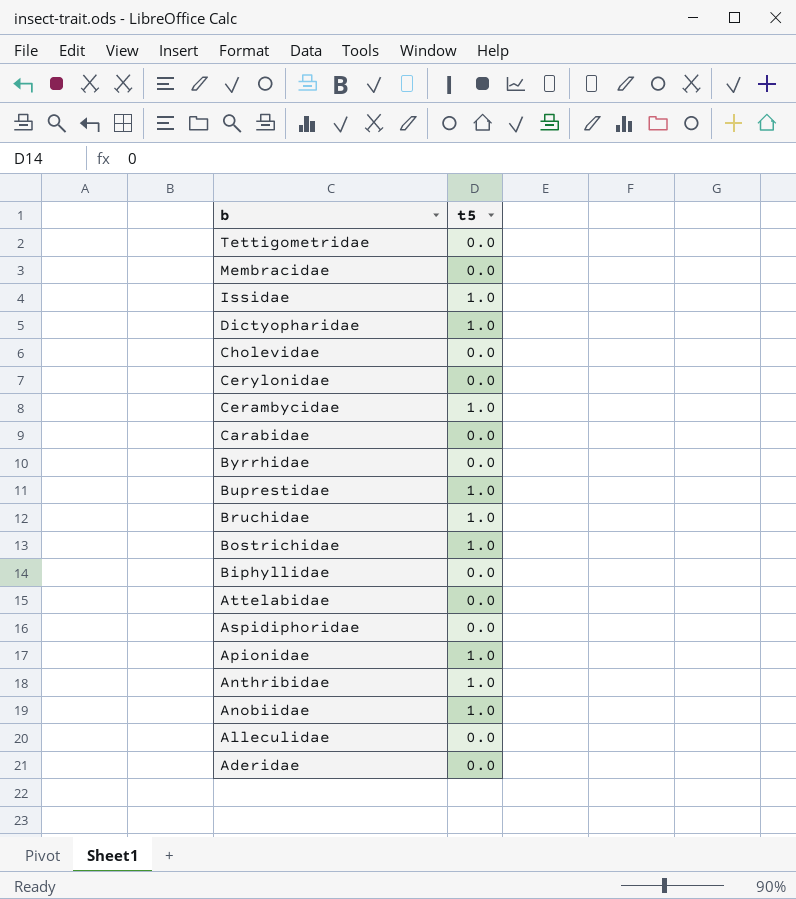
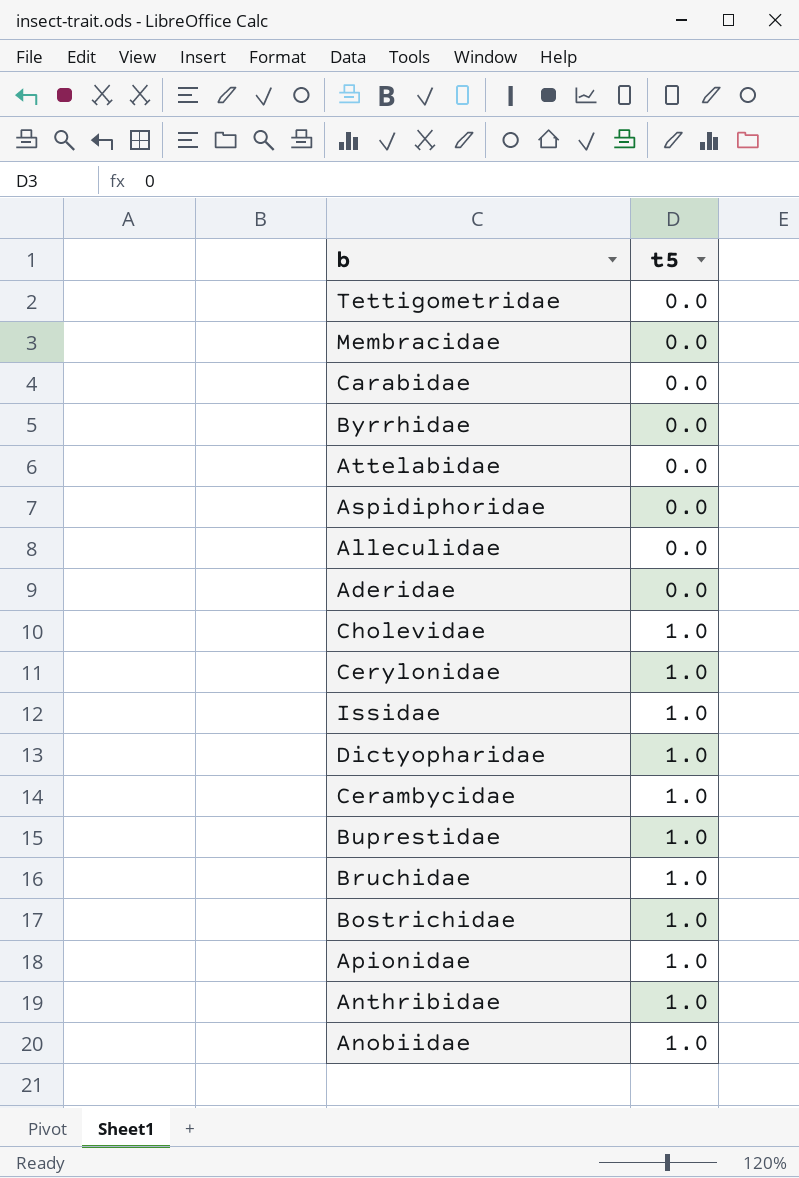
row order: b descending -> t5 ascending
row Biphyllidae: 0.0 -> none
Cholevidae | t5: 0.0 -> 1.0
Cerylonidae | t5: 0.0 -> 1.0

